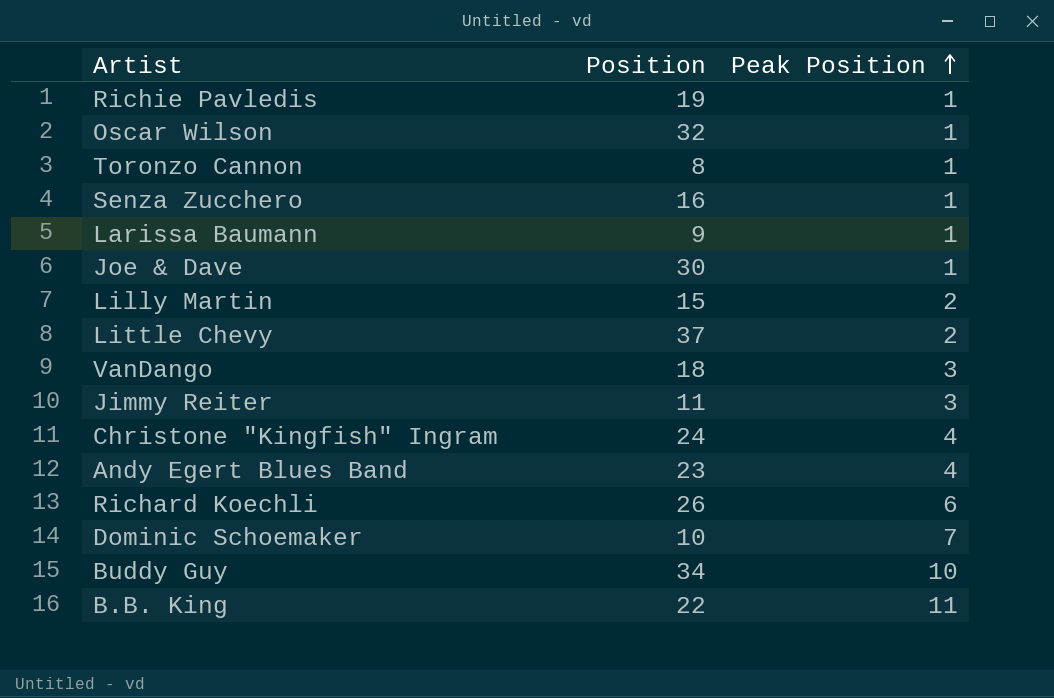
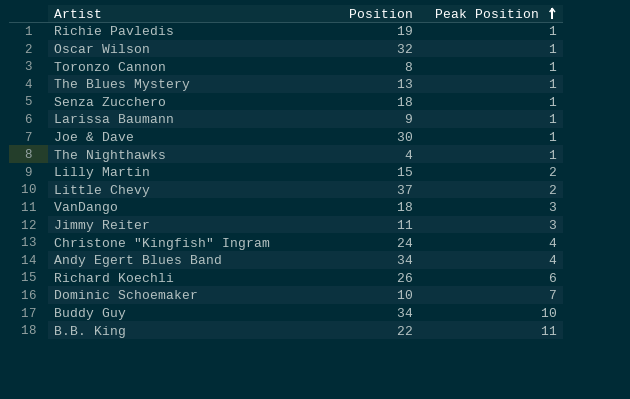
row The Blues Mystery: none -> 13 | 1
Senza Zucchero | Position: 16 -> 18
row The Nighthawks: none -> 4 | 1
Andy Egert Blues Band | Position: 23 -> 34

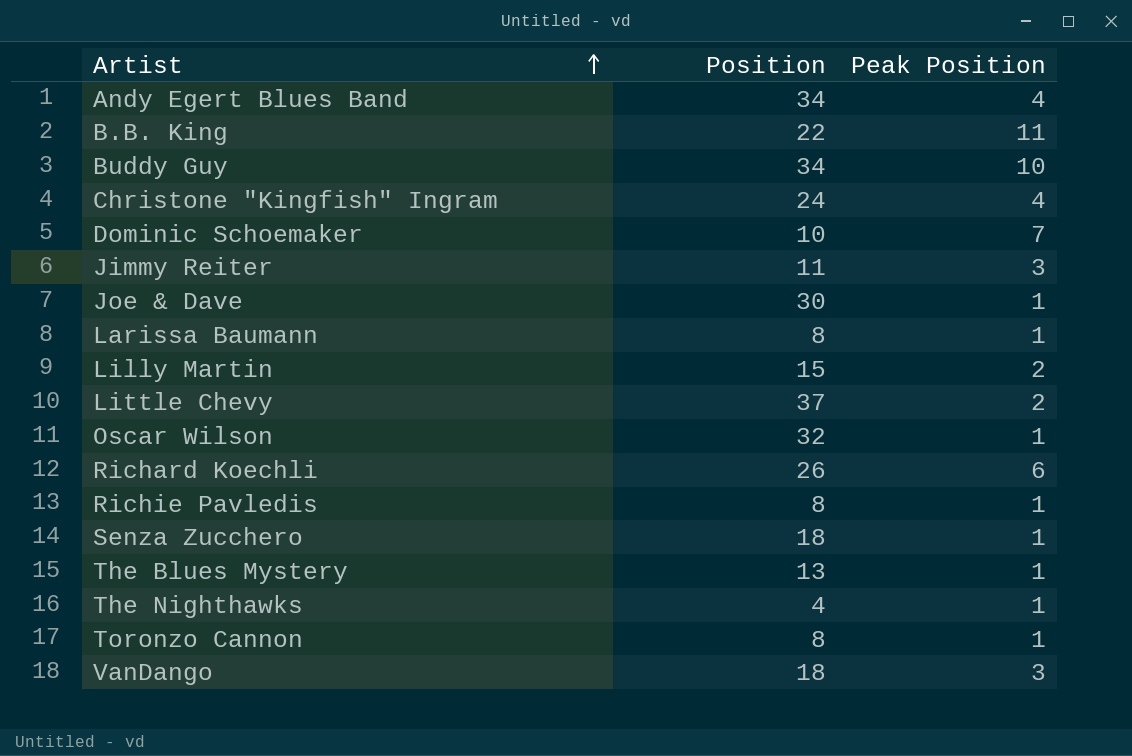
row order: Peak Position ascending -> Artist ascending
Larissa Baumann | Position: 9 -> 8
Richie Pavledis | Position: 19 -> 8

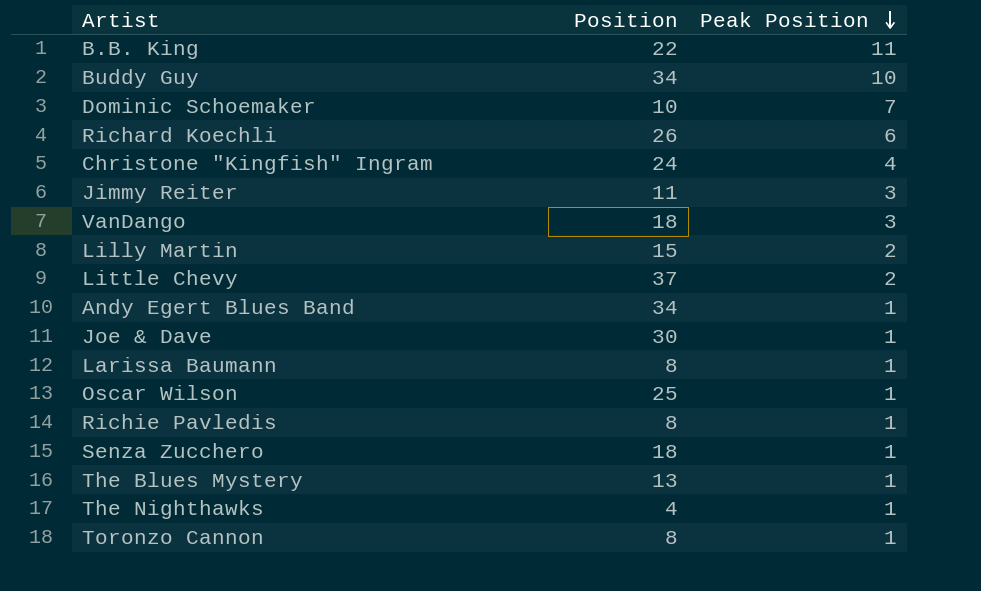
row order: Artist ascending -> Peak Position descending
Andy Egert Blues Band | Peak Position: 4 -> 1
Oscar Wilson | Position: 32 -> 25

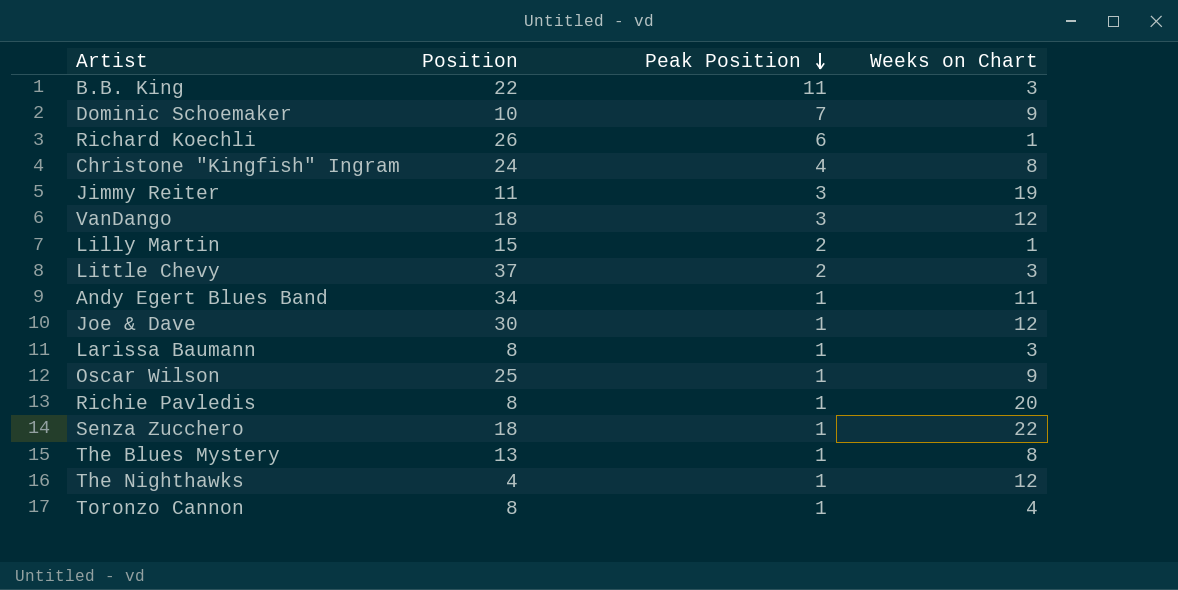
column Weeks on Chart | position: none -> 4
row Buddy Guy: 34 | 10 -> none

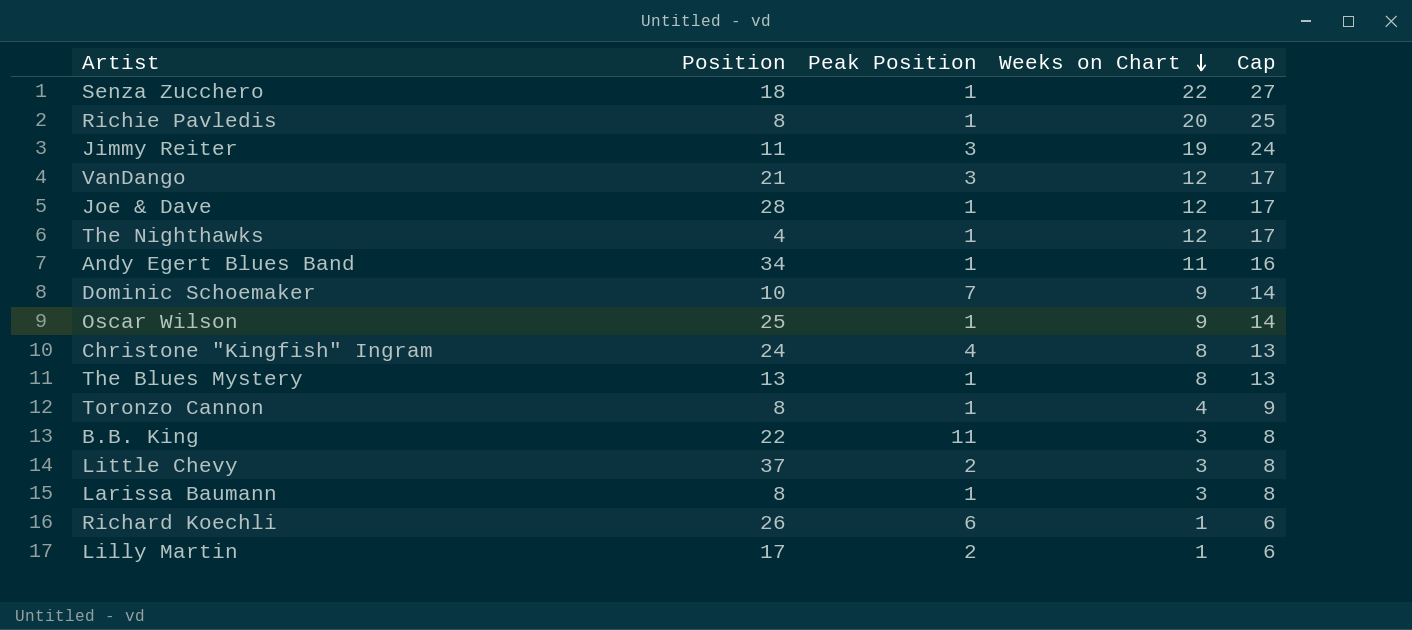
row order: Peak Position descending -> Weeks on Chart descending
column Cap | formula: none -> [Weeks on Chart] + 5
VanDango | Position: 18 -> 21
Joe & Dave | Position: 30 -> 28
Lilly Martin | Position: 15 -> 17

